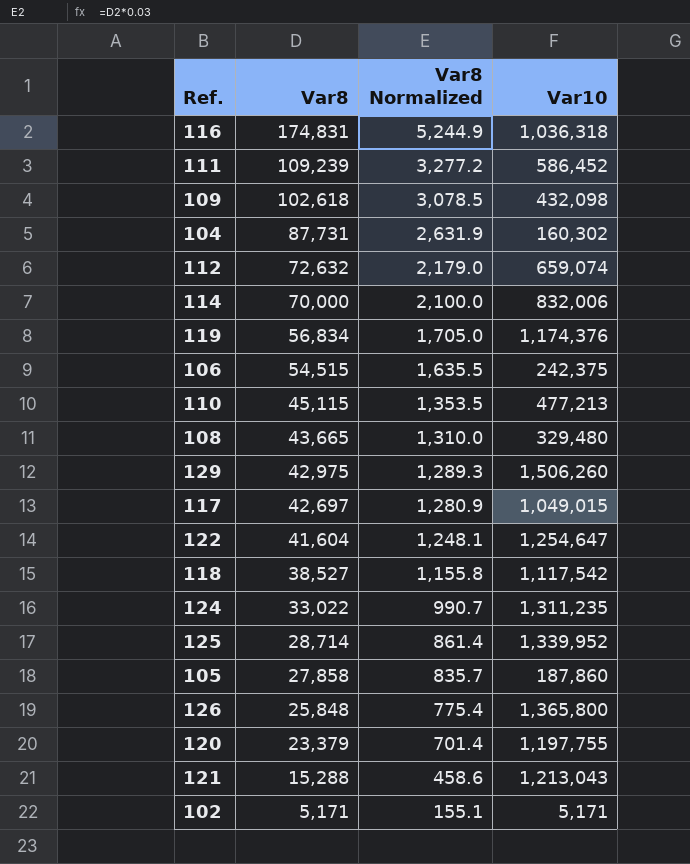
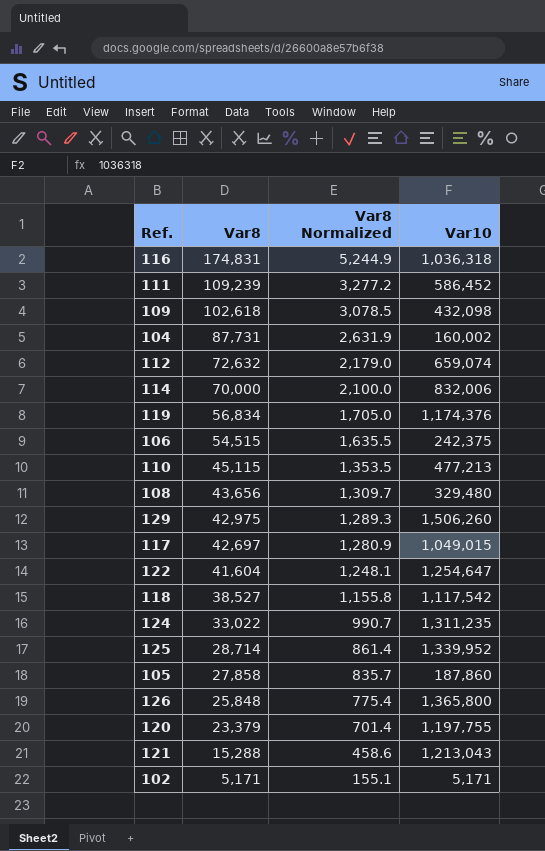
104 | Var10: 160,302 -> 160,002
108 | Var8: 43,665 -> 43,656
108 | Var8 Normalized: 1,310.0 -> 1,309.7

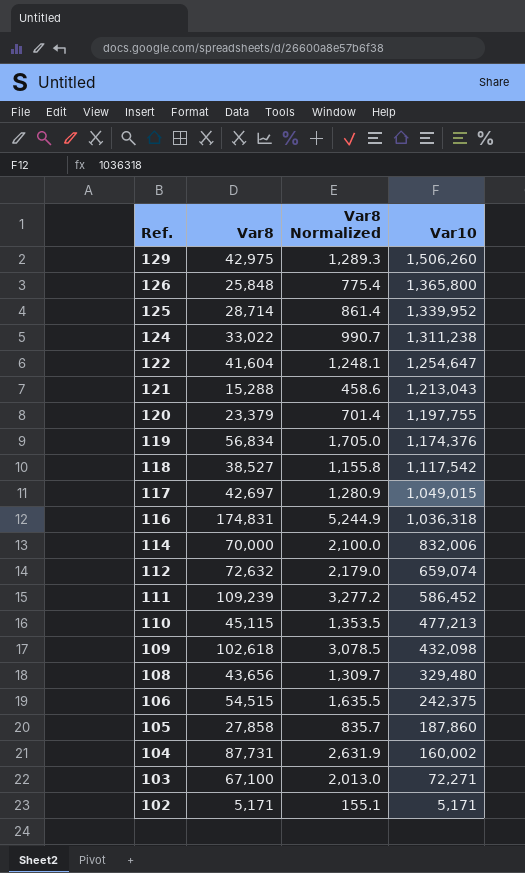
row order: Var8 descending -> Ref. descending
124 | Var10: 1,311,235 -> 1,311,238
row 103: none -> 67,100 | 2,013.0 | 72,271

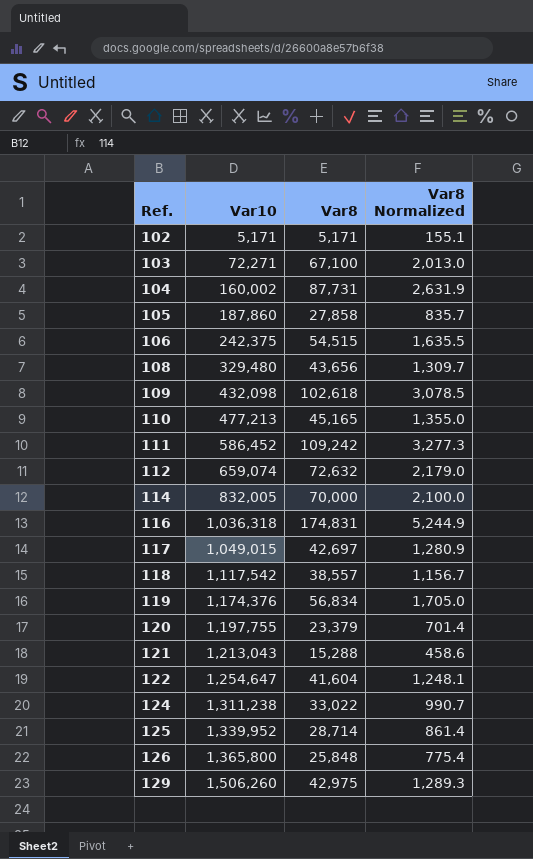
row order: Ref. descending -> Ref. ascending
column Var10 | position: 4 -> 2
110 | Var8: 45,115 -> 45,165
110 | Var8 Normalized: 1,353.5 -> 1,355.0
111 | Var8: 109,239 -> 109,242
111 | Var8 Normalized: 3,277.2 -> 3,277.3
114 | Var10: 832,006 -> 832,005
118 | Var8: 38,527 -> 38,557
118 | Var8 Normalized: 1,155.8 -> 1,156.7

